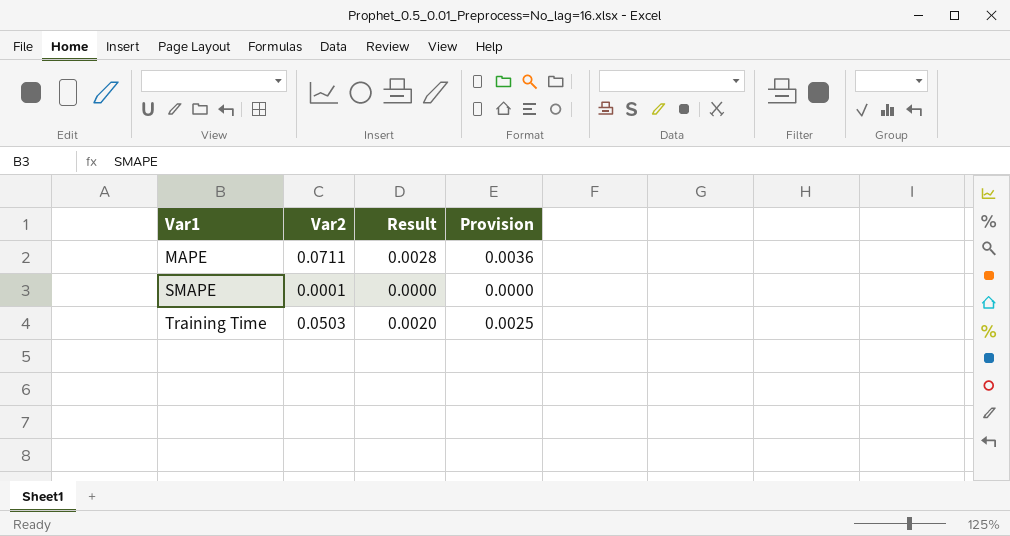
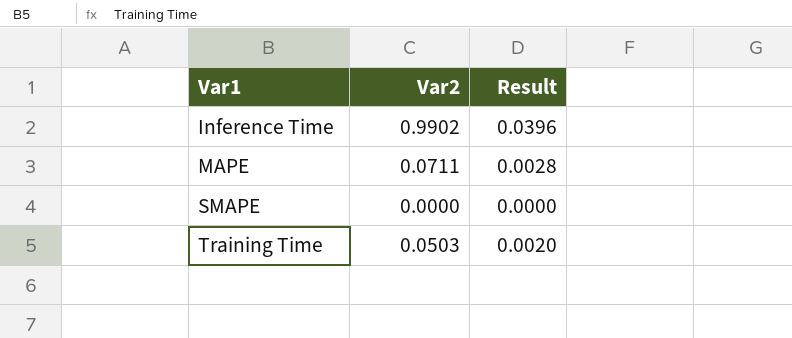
column Provision | formula: [Var2] * 0.05 -> none
row Inference Time: none -> 0.9902 | 0.0396
SMAPE | Var2: 0.0001 -> 0.0000

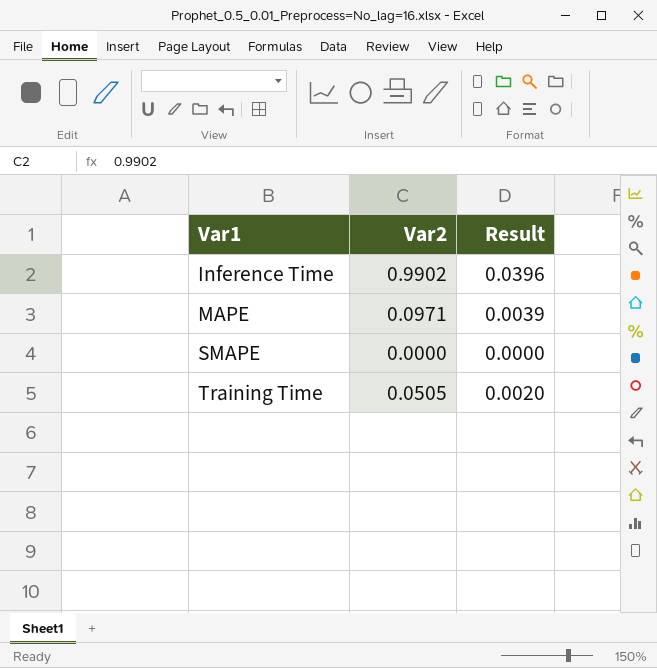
MAPE | Var2: 0.0711 -> 0.0971
MAPE | Result: 0.0028 -> 0.0039
Training Time | Var2: 0.0503 -> 0.0505

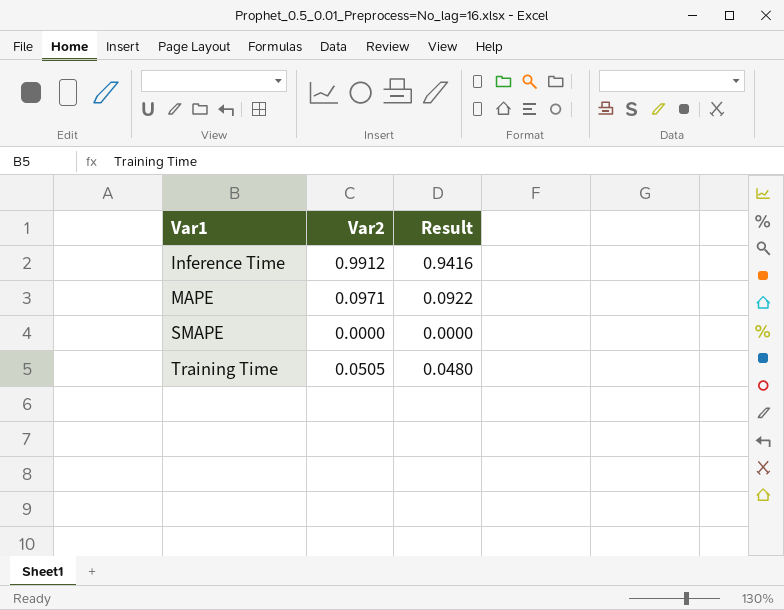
column Result | formula: [Var2] * 0.04 -> [Var2] * 0.95
Inference Time | Var2: 0.9902 -> 0.9912

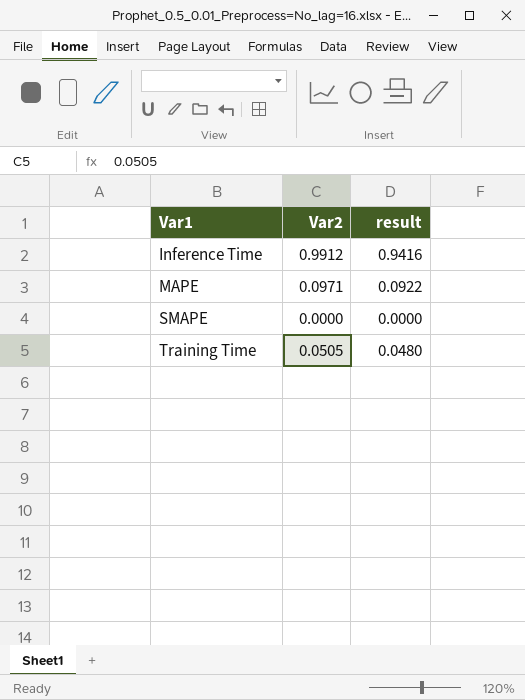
column name: Result -> result

